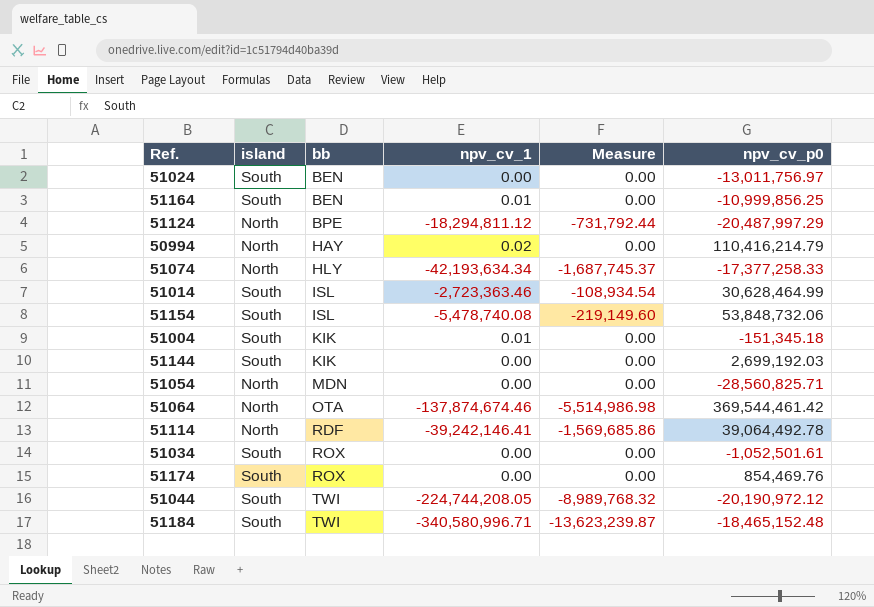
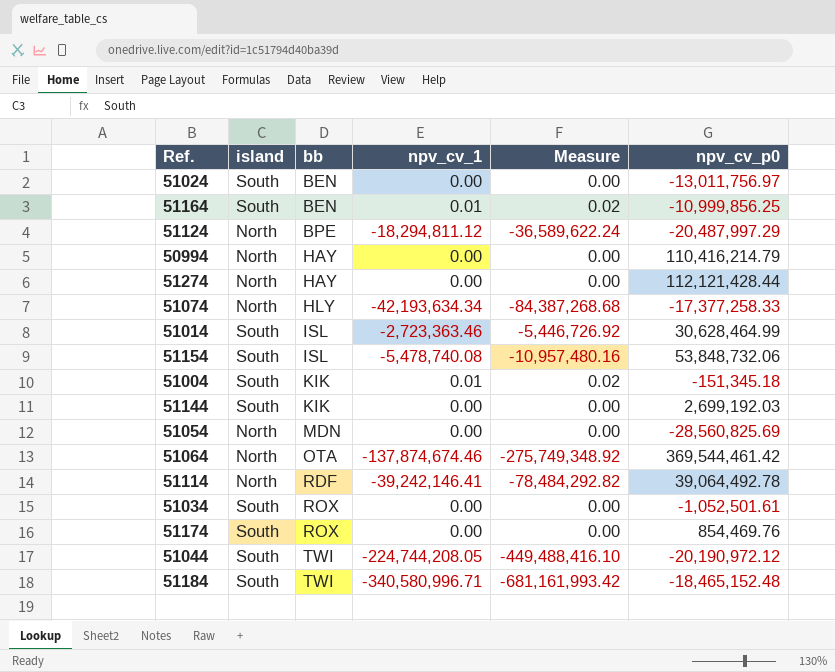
column Measure | formula: [npv_cv_1] * 0.04 -> [npv_cv_1] * 2
50994 | npv_cv_1: 0.02 -> 0.00
row 51274: none -> North | HAY | 0.00 | 0.00 | 112,121,428.44
51054 | npv_cv_p0: -28,560,825.71 -> -28,560,825.69

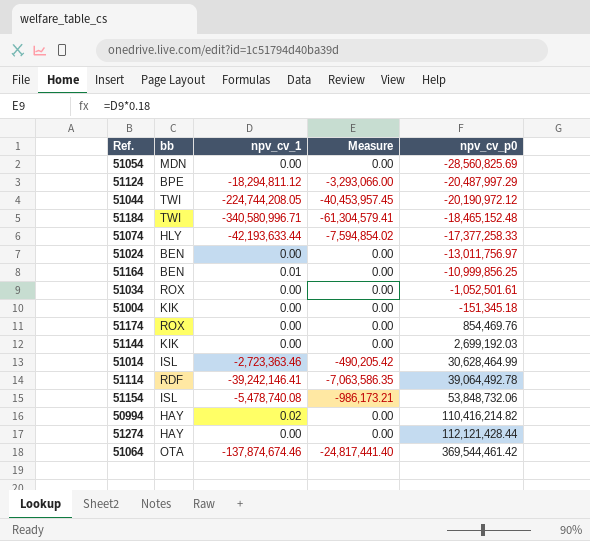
row order: bb ascending -> npv_cv_p0 ascending
column island | position: 2 -> none
column Measure | formula: [npv_cv_1] * 2 -> [npv_cv_1] * 0.18
51074 | npv_cv_1: -42,193,634.34 -> -42,193,633.44
51004 | npv_cv_1: 0.01 -> 0.00
50994 | npv_cv_1: 0.00 -> 0.02
50994 | npv_cv_p0: 110,416,214.79 -> 110,416,214.82

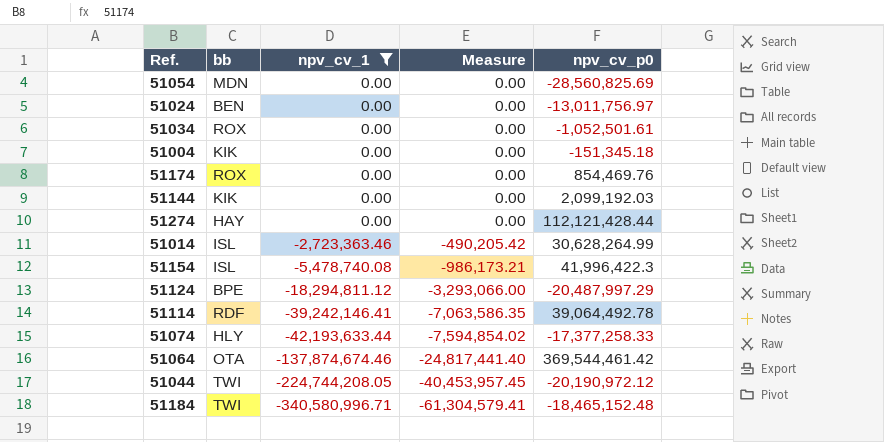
filter: none -> npv_cv_1 <= 0.00
row order: npv_cv_p0 ascending -> npv_cv_1 descending
51144 | npv_cv_p0: 2,699,192.03 -> 2,099,192.03
51014 | npv_cv_p0: 30,628,464.99 -> 30,628,264.99
51154 | npv_cv_p0: 53,848,732.06 -> 41,996,422.3

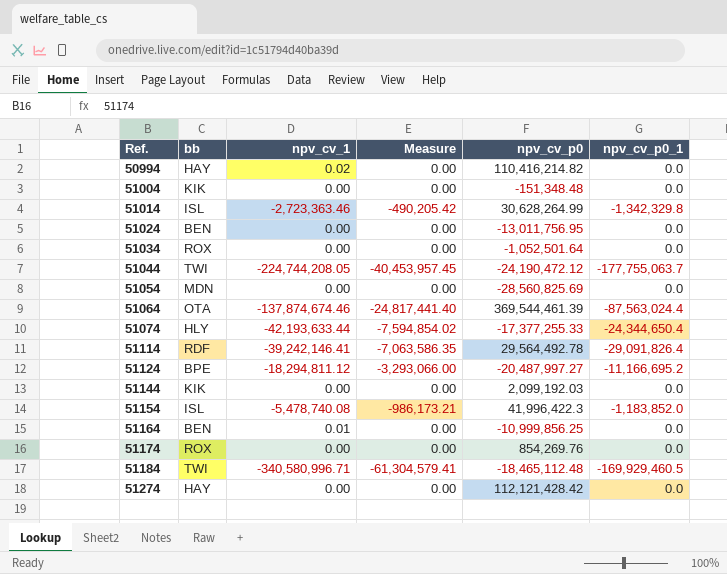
filter: npv_cv_1 <= 0.00 -> none
row order: npv_cv_1 descending -> Ref. ascending
column npv_cv_p0_1 | position: none -> 6
51004 | npv_cv_p0: -151,345.18 -> -151,348.48
51024 | npv_cv_p0: -13,011,756.97 -> -13,011,756.95
51034 | npv_cv_p0: -1,052,501.61 -> -1,052,501.64
51044 | npv_cv_p0: -20,190,972.12 -> -24,190,472.12
51064 | npv_cv_p0: 369,544,461.42 -> 369,544,461.39
51074 | npv_cv_p0: -17,377,258.33 -> -17,377,255.33
51114 | npv_cv_p0: 39,064,492.78 -> 29,564,492.78
51124 | npv_cv_p0: -20,487,997.29 -> -20,487,997.27
51174 | npv_cv_p0: 854,469.76 -> 854,269.76
51184 | npv_cv_p0: -18,465,152.48 -> -18,465,112.48
51274 | npv_cv_p0: 112,121,428.44 -> 112,121,428.42

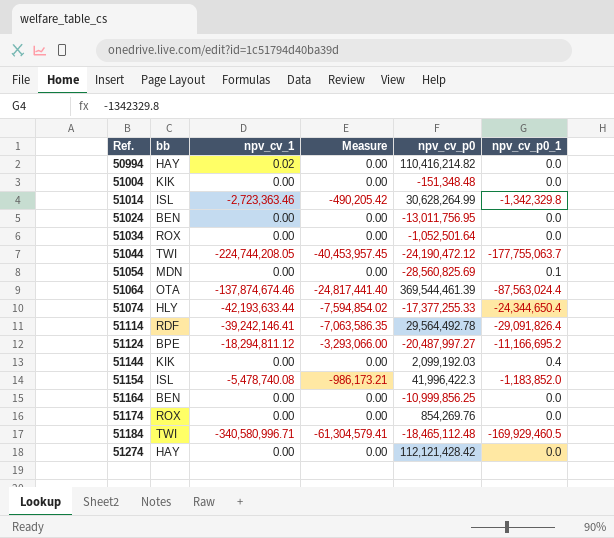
51054 | npv_cv_p0_1: 0.0 -> 0.1
51144 | npv_cv_p0_1: 0.0 -> 0.4
51164 | npv_cv_1: 0.01 -> 0.00

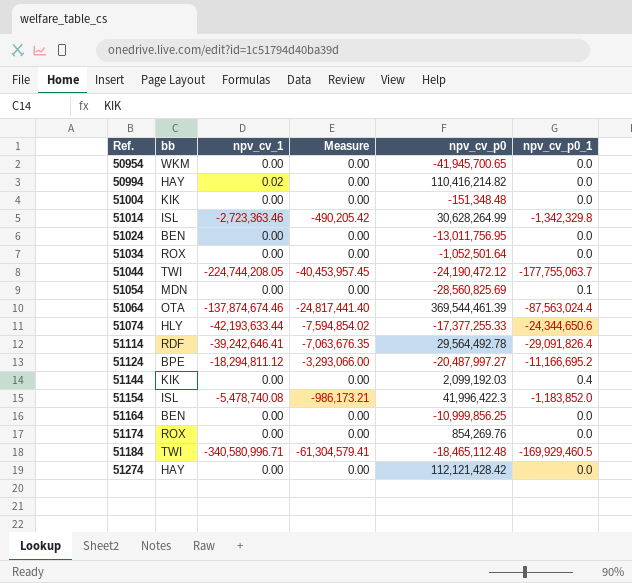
row 50954: none -> WKM | 0.00 | 0.00 | -41,945,700.65 | 0.0
51074 | npv_cv_p0_1: -24,344,650.4 -> -24,344,650.6
51114 | npv_cv_1: -39,242,146.41 -> -39,242,646.41
51114 | Measure: -7,063,586.35 -> -7,063,676.35

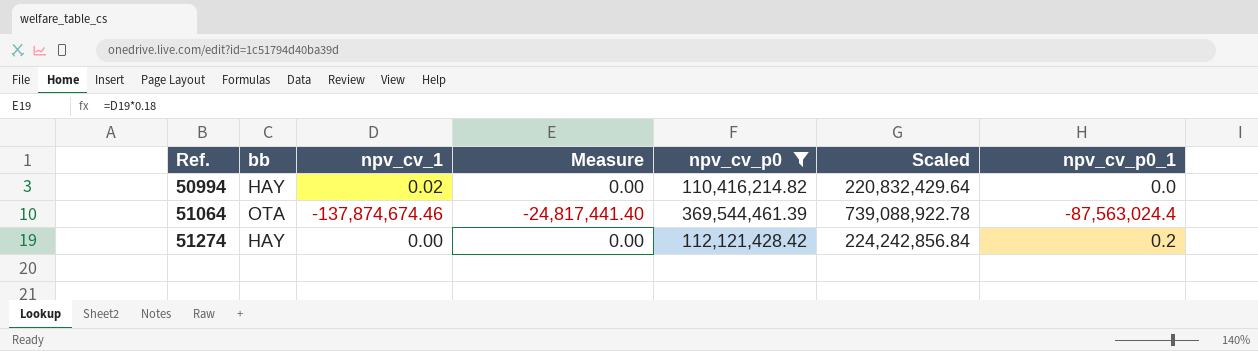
filter: none -> npv_cv_p0 >= 110,416,214.82
column Scaled | formula: none -> [npv_cv_p0] * 2
51274 | npv_cv_p0_1: 0.0 -> 0.2

